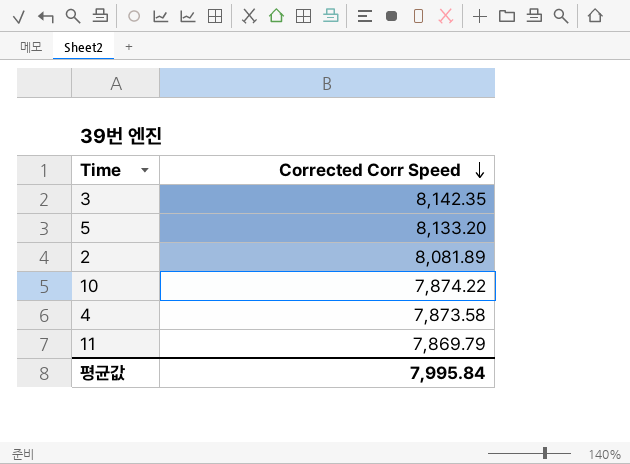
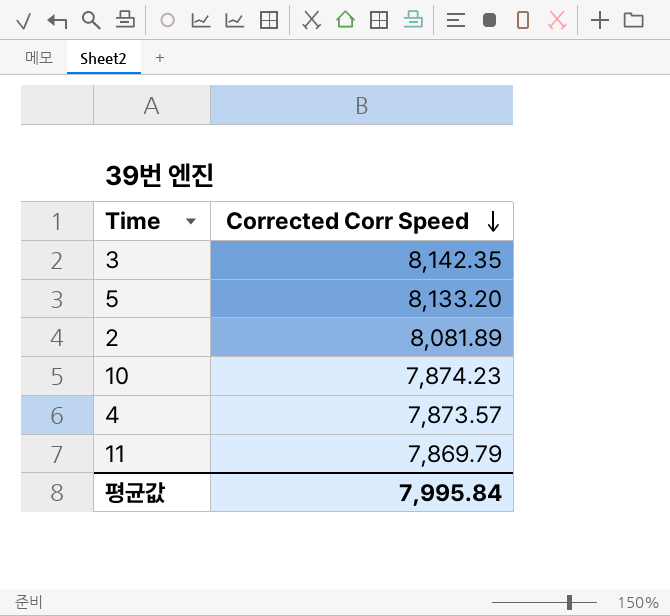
10 | Corrected Corr Speed: 7,874.22 -> 7,874.23
4 | Corrected Corr Speed: 7,873.58 -> 7,873.57

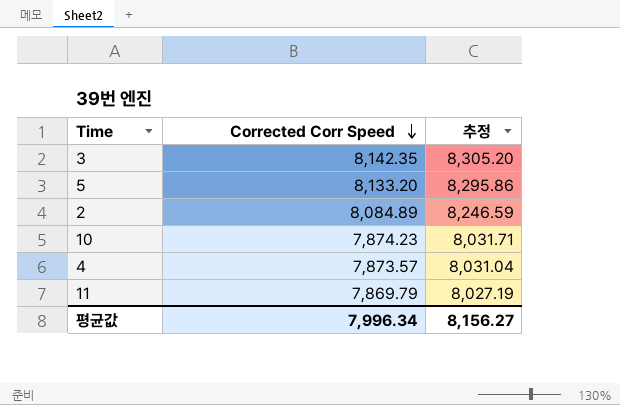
column 추정 | formula: none -> [Corrected Corr Speed] * 1.02
2 | Corrected Corr Speed: 8,081.89 -> 8,084.89
평균값 | Corrected Corr Speed: 7,995.84 -> 7,996.34

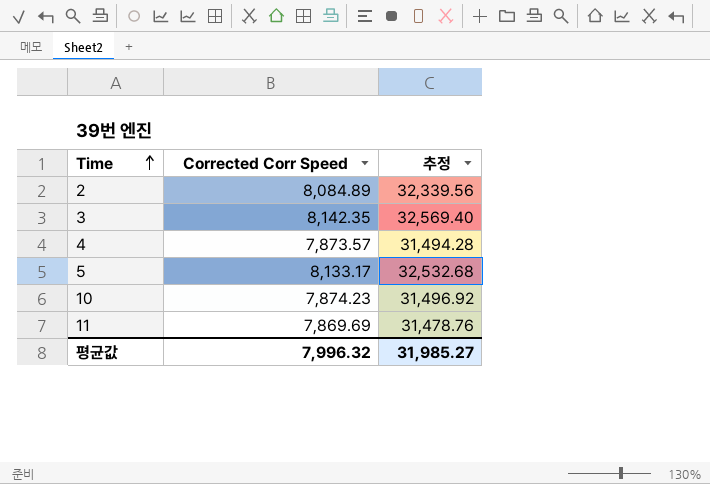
row order: Corrected Corr Speed descending -> Time ascending
column 추정 | formula: [Corrected Corr Speed] * 1.02 -> [Corrected Corr Speed] * 4
5 | Corrected Corr Speed: 8,133.20 -> 8,133.17
11 | Corrected Corr Speed: 7,869.79 -> 7,869.69
평균값 | Corrected Corr Speed: 7,996.34 -> 7,996.32
평균값 | 추정: 8,156.27 -> 31,985.27

